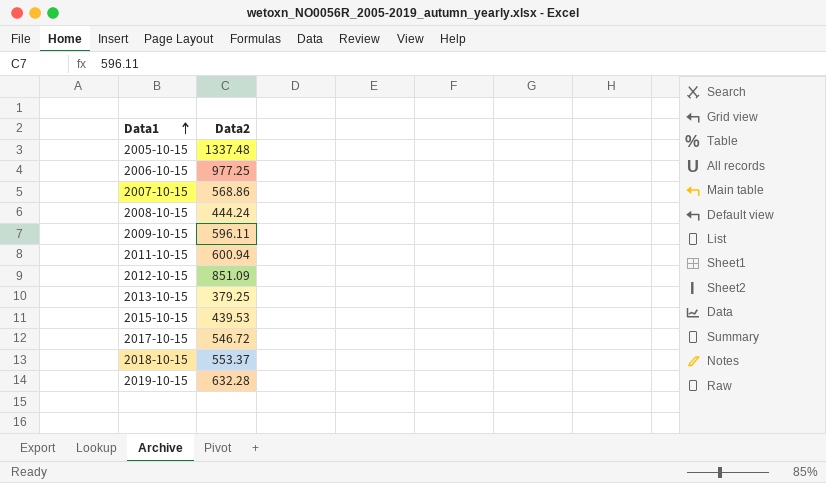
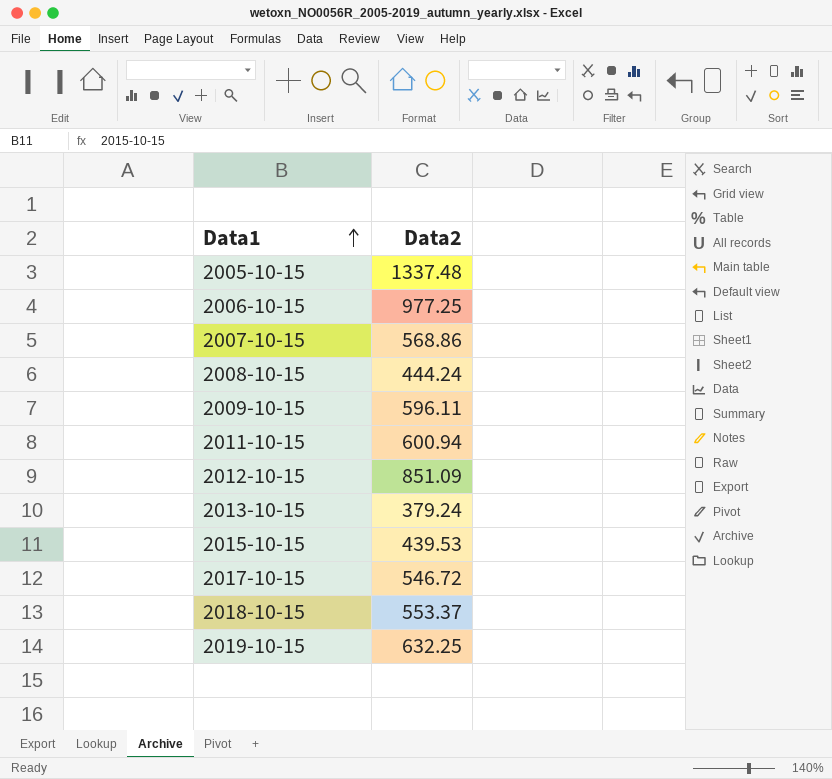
2013-10-15 | Data2: 379.25 -> 379.24
2019-10-15 | Data2: 632.28 -> 632.25

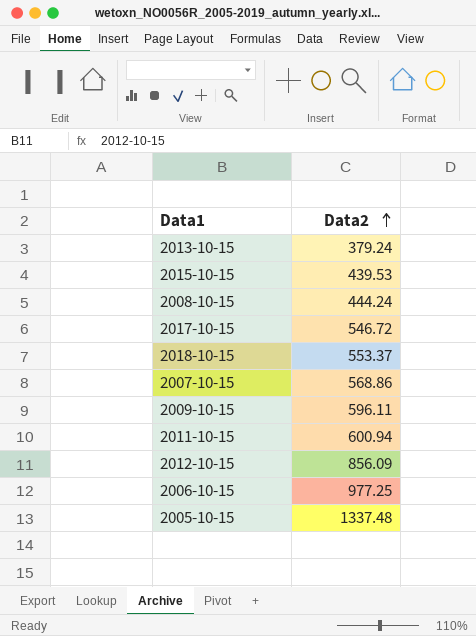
row order: Data1 ascending -> Data2 ascending
row 2019-10-15: 632.25 -> none
2012-10-15 | Data2: 851.09 -> 856.09

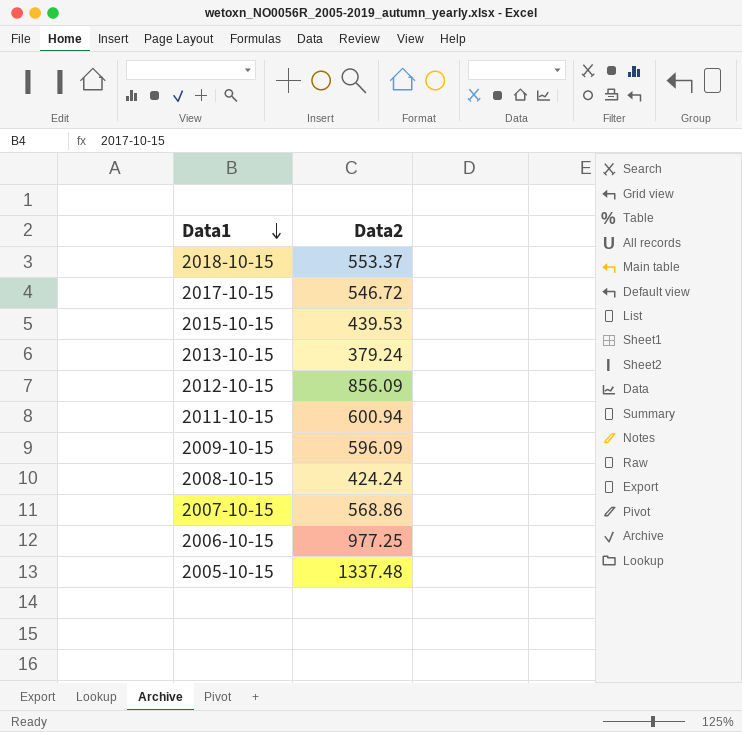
row order: Data2 ascending -> Data1 descending
2009-10-15 | Data2: 596.11 -> 596.09
2008-10-15 | Data2: 444.24 -> 424.24

